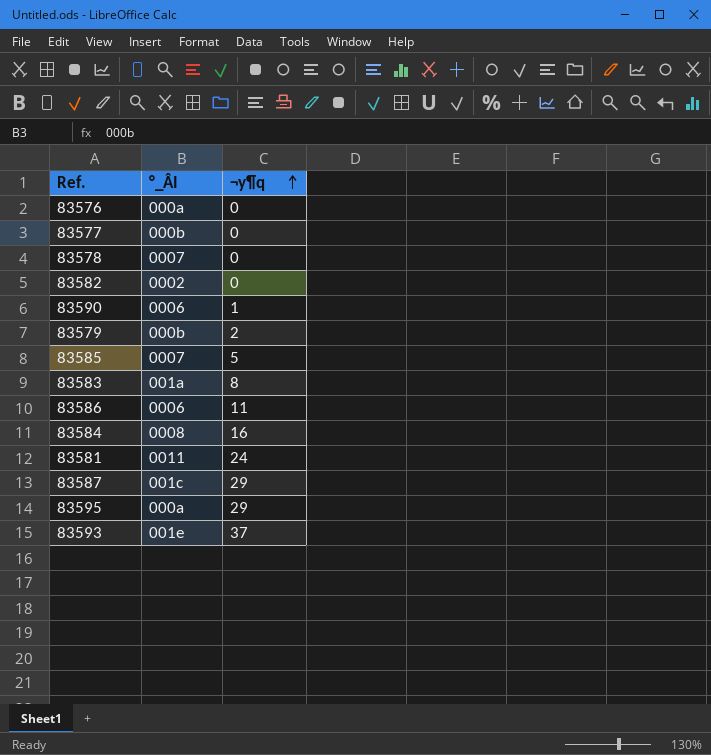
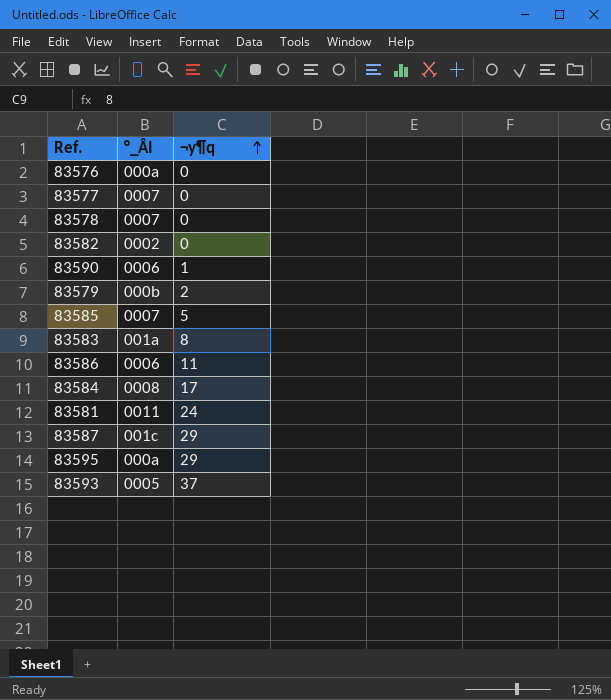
83577 | °_ÂI: 000b -> 0007
83584 | ¬y¶q: 16 -> 17
83593 | °_ÂI: 001e -> 0005

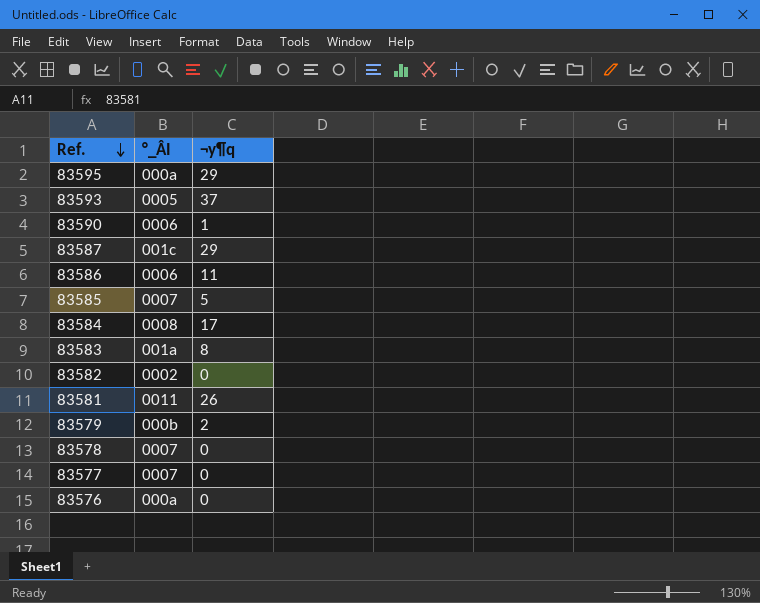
row order: ¬y¶q ascending -> Ref. descending
83581 | ¬y¶q: 24 -> 26

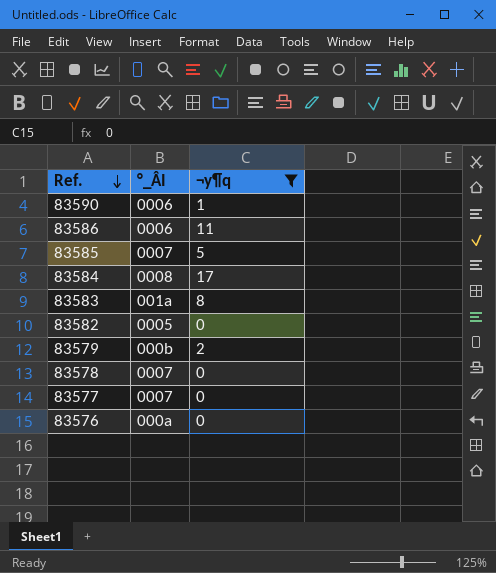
filter: none -> ¬y¶q <= 17
83582 | °_ÂI: 0002 -> 0005

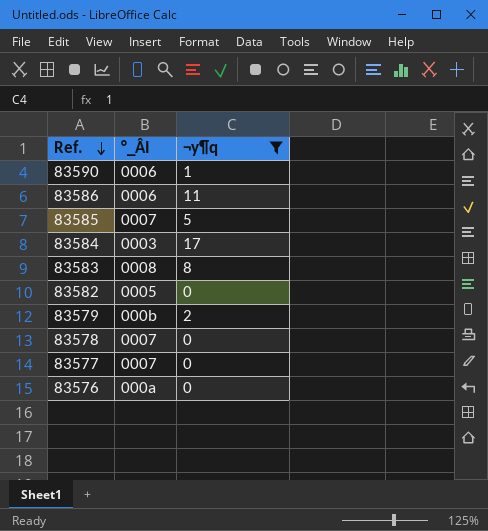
83584 | °_ÂI: 0008 -> 0003
83583 | °_ÂI: 001a -> 0008

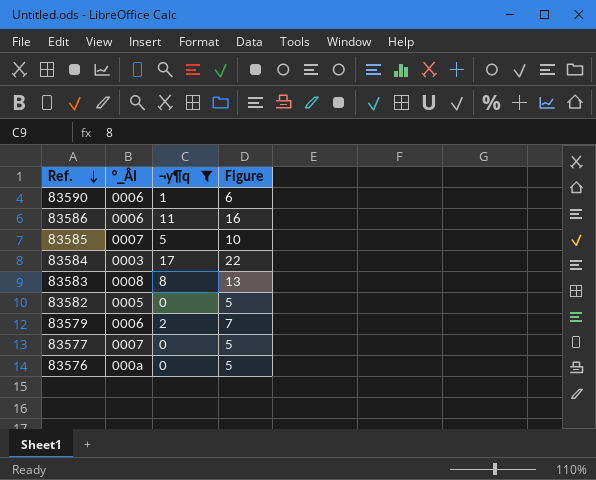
column Figure | formula: none -> [¬y¶q] + 5
row 83578: 0007 | 0 -> none
83579 | °_ÂI: 000b -> 0006

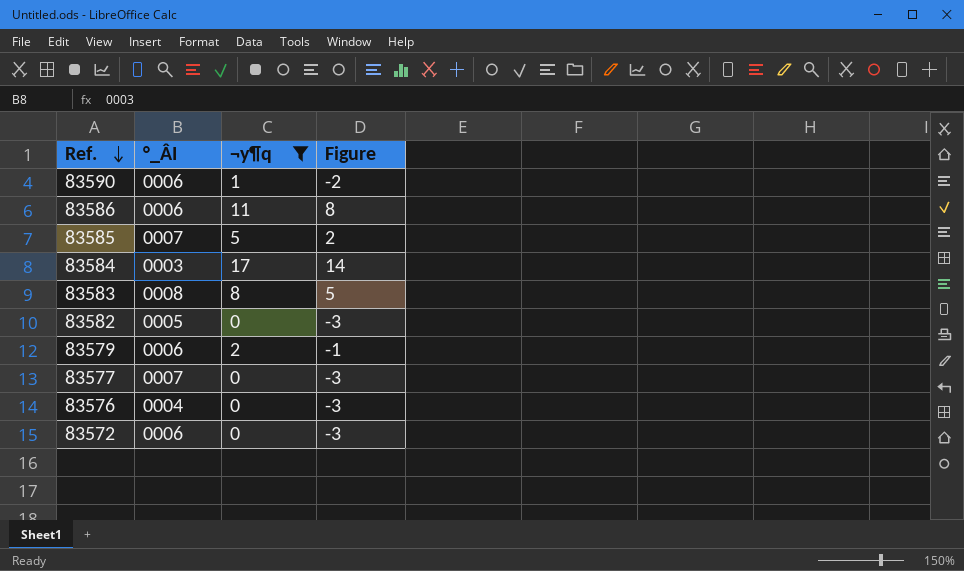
column Figure | formula: [¬y¶q] + 5 -> [¬y¶q] - 3
83576 | °_ÂI: 000a -> 0004
row 83572: none -> 0006 | 0 | -3

